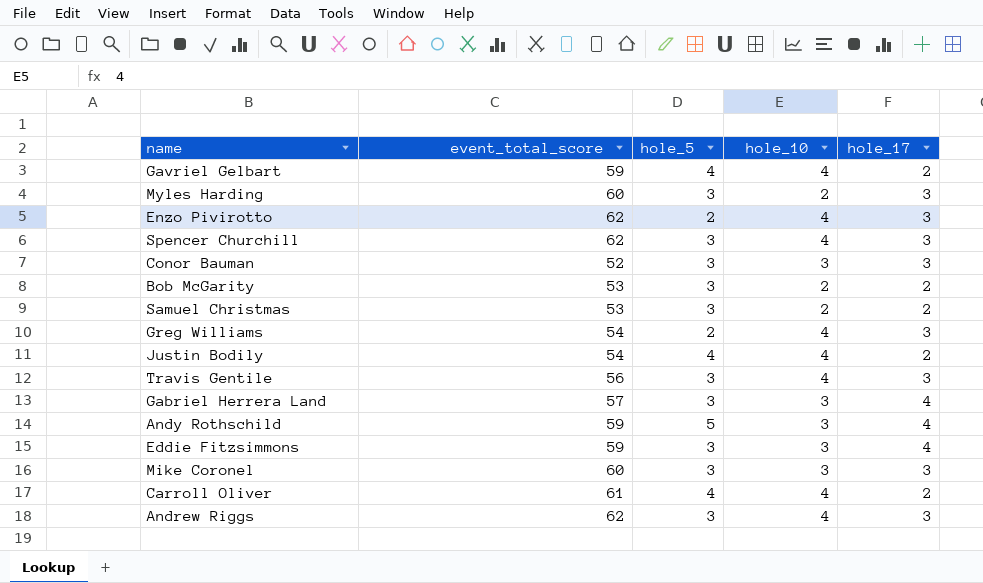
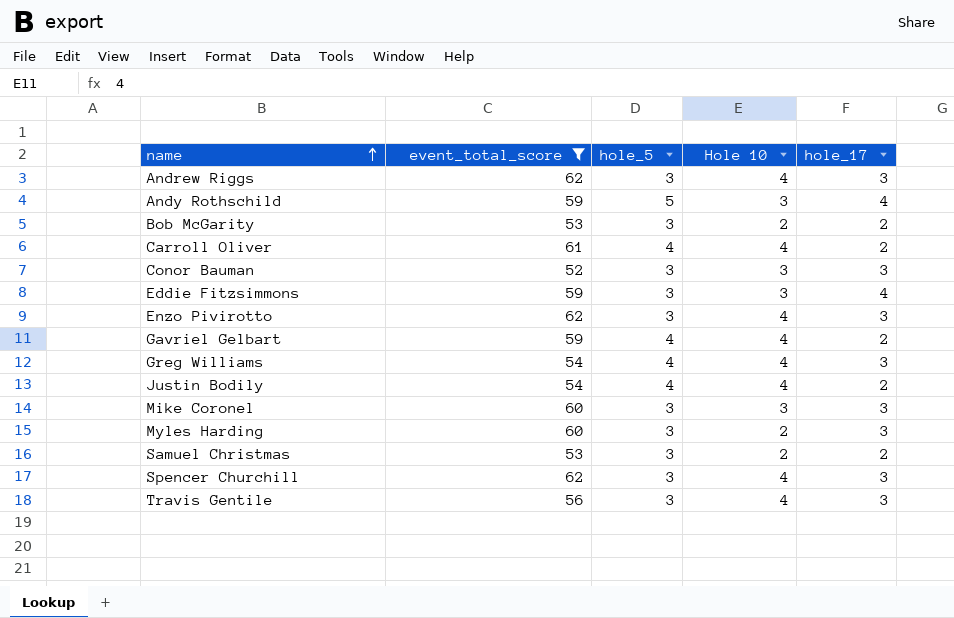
filter: none -> event_total_score != 57
row order: none -> name ascending
column name: hole_10 -> Hole 10
Enzo Pivirotto | hole_5: 2 -> 3
Greg Williams | hole_5: 2 -> 4

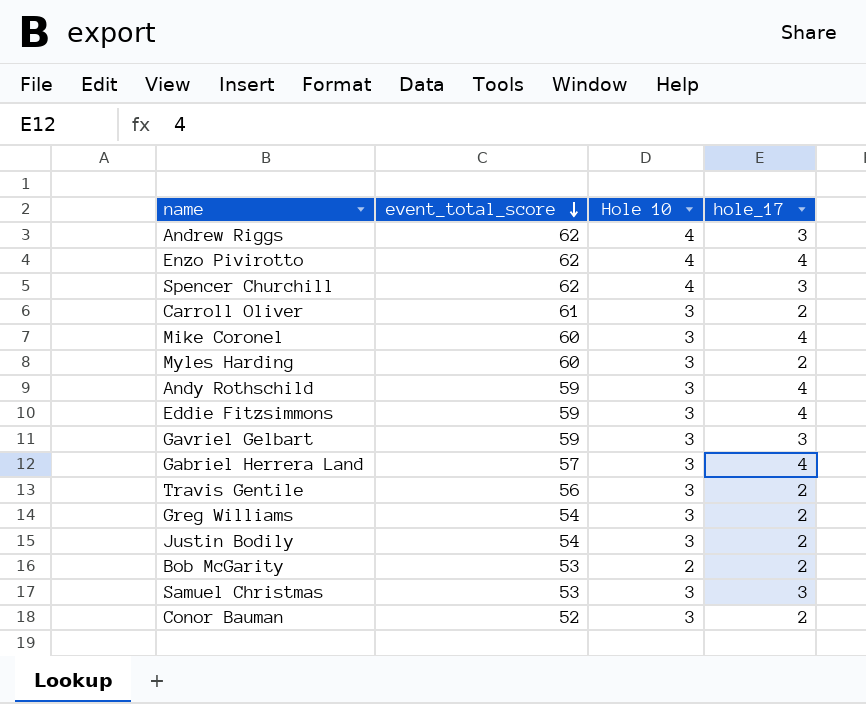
filter: event_total_score != 57 -> none
row order: name ascending -> event_total_score descending
column hole_5 | position: 3 -> none
Enzo Pivirotto | hole_17: 3 -> 4
Carroll Oliver | Hole 10: 4 -> 3
Mike Coronel | hole_17: 3 -> 4
Myles Harding | Hole 10: 2 -> 3
Myles Harding | hole_17: 3 -> 2
Gavriel Gelbart | Hole 10: 4 -> 3
Gavriel Gelbart | hole_17: 2 -> 3
Travis Gentile | Hole 10: 4 -> 3
Travis Gentile | hole_17: 3 -> 2
Greg Williams | Hole 10: 4 -> 3
Greg Williams | hole_17: 3 -> 2
Justin Bodily | Hole 10: 4 -> 3
Samuel Christmas | Hole 10: 2 -> 3
Samuel Christmas | hole_17: 2 -> 3
Conor Bauman | hole_17: 3 -> 2

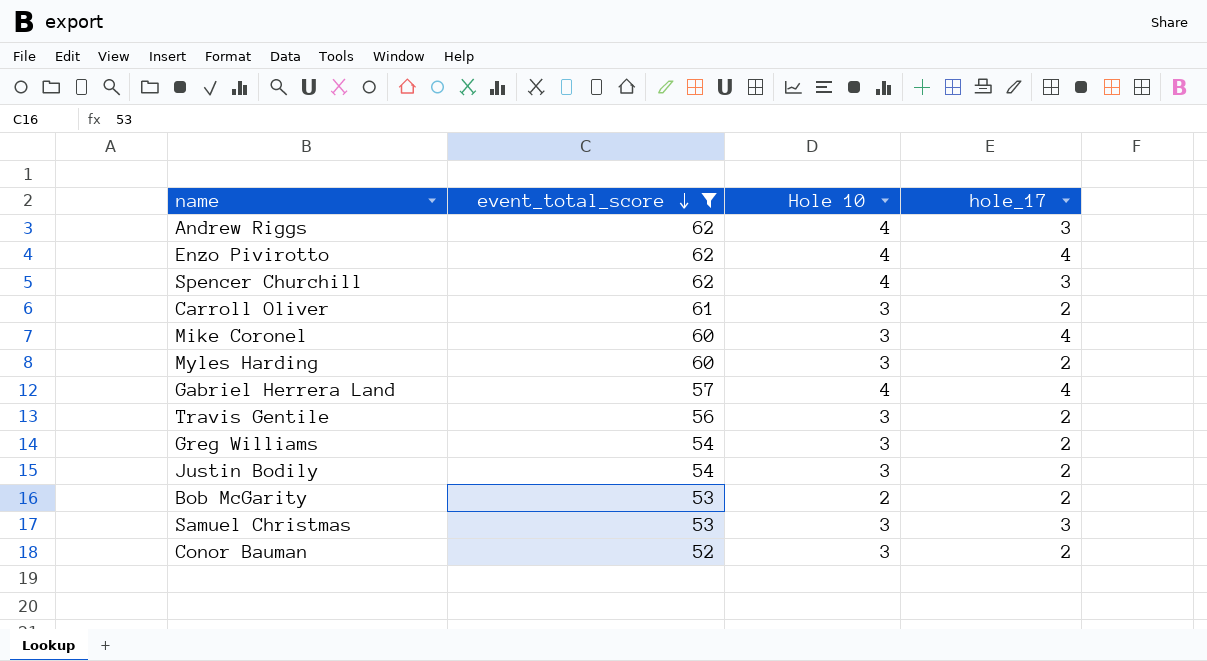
filter: none -> event_total_score != 59
Gabriel Herrera Land | Hole 10: 3 -> 4

